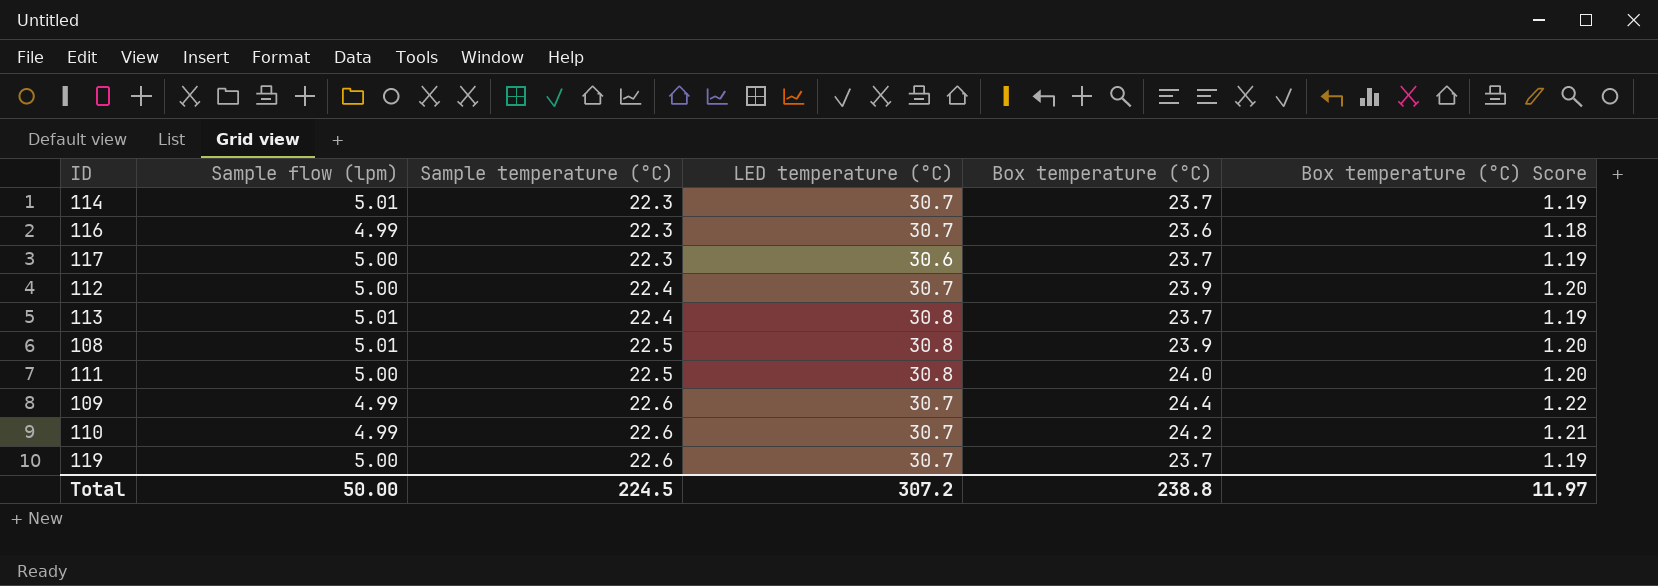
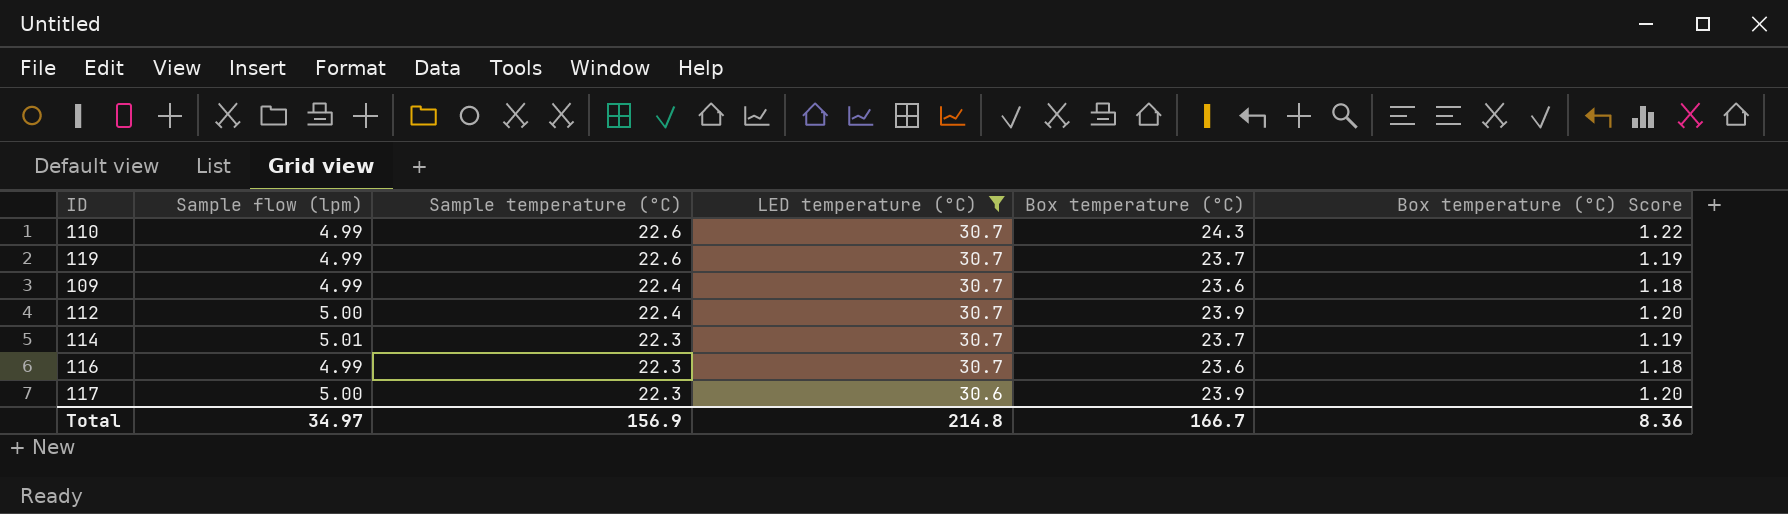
filter: none -> LED temperature (°C) != 30.8
row order: Sample temperature (°C) ascending -> Sample temperature (°C) descending
110 | Box temperature (°C): 24.2 -> 24.3
110 | Box temperature (°C) Score: 1.21 -> 1.22
119 | Sample flow (lpm): 5.00 -> 4.99
109 | Sample temperature (°C): 22.6 -> 22.4
109 | Box temperature (°C): 24.4 -> 23.6
109 | Box temperature (°C) Score: 1.22 -> 1.18
117 | Box temperature (°C): 23.7 -> 23.9
117 | Box temperature (°C) Score: 1.19 -> 1.20
Total | Sample flow (lpm): 50.00 -> 34.97
Total | Sample temperature (°C): 224.5 -> 156.9
Total | LED temperature (°C): 307.2 -> 214.8
Total | Box temperature (°C): 238.8 -> 166.7
Total | Box temperature (°C) Score: 11.97 -> 8.36

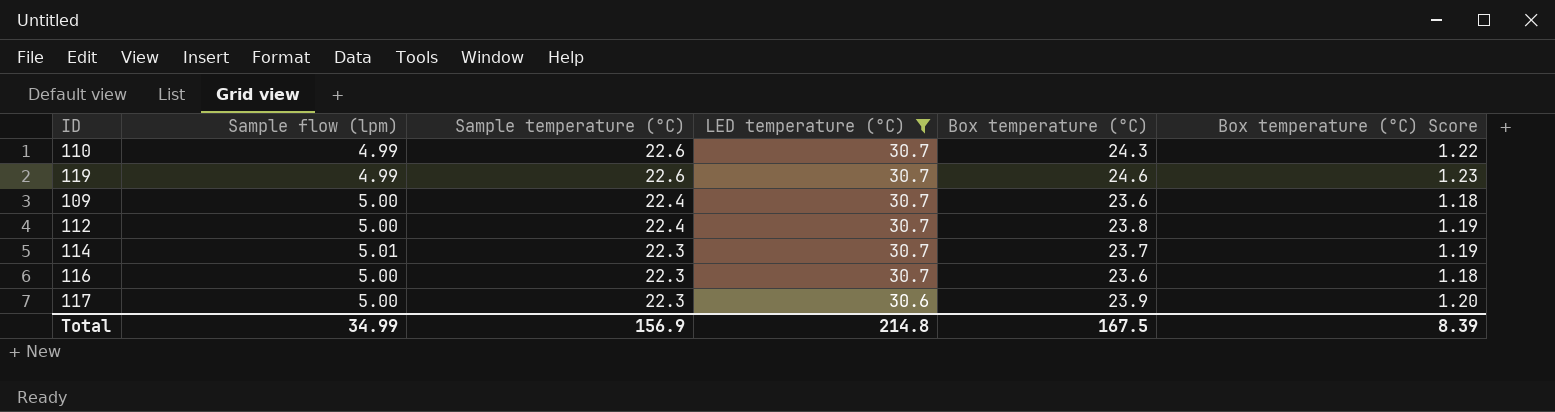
119 | Box temperature (°C): 23.7 -> 24.6
119 | Box temperature (°C) Score: 1.19 -> 1.23
109 | Sample flow (lpm): 4.99 -> 5.00
112 | Box temperature (°C): 23.9 -> 23.8
112 | Box temperature (°C) Score: 1.20 -> 1.19
116 | Sample flow (lpm): 4.99 -> 5.00
Total | Sample flow (lpm): 34.97 -> 34.99
Total | Box temperature (°C): 166.7 -> 167.5
Total | Box temperature (°C) Score: 8.36 -> 8.39

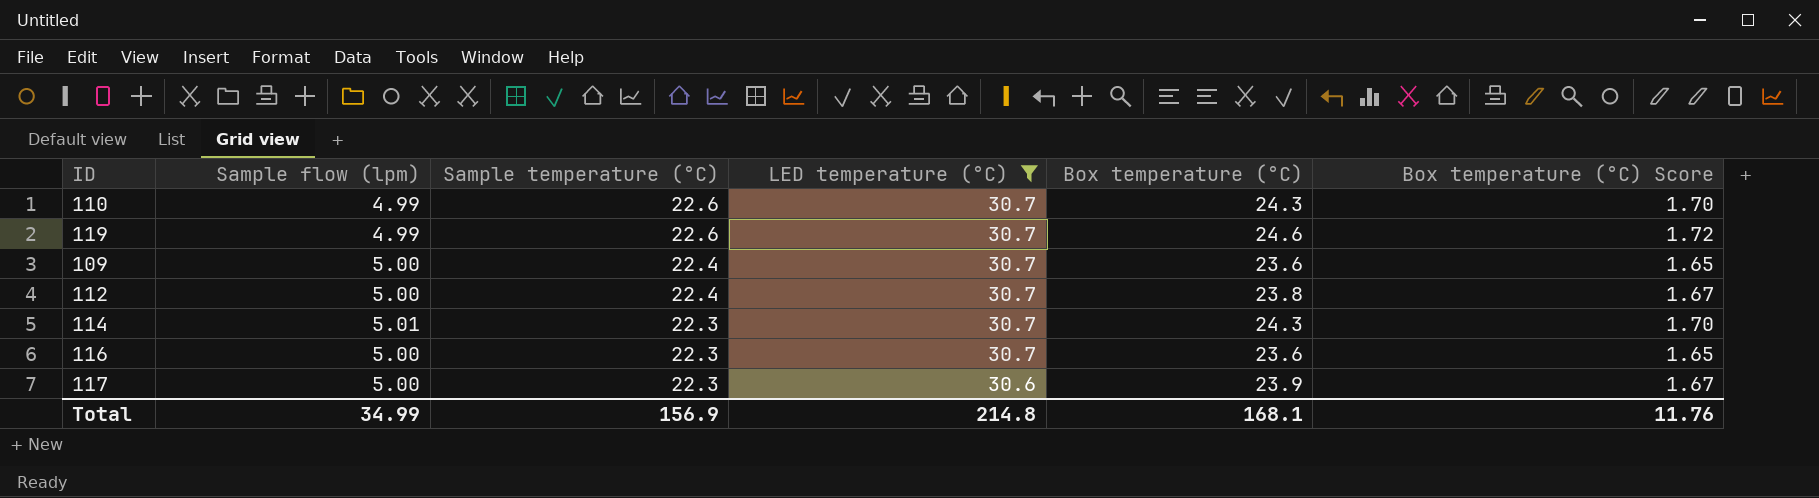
column Box temperature (°C) Score | formula: [Box temperature (°C)] * 0.05 -> [Box temperature (°C)] * 0.07
114 | Box temperature (°C): 23.7 -> 24.3
Total | Box temperature (°C): 167.5 -> 168.1
Total | Box temperature (°C) Score: 8.39 -> 11.76

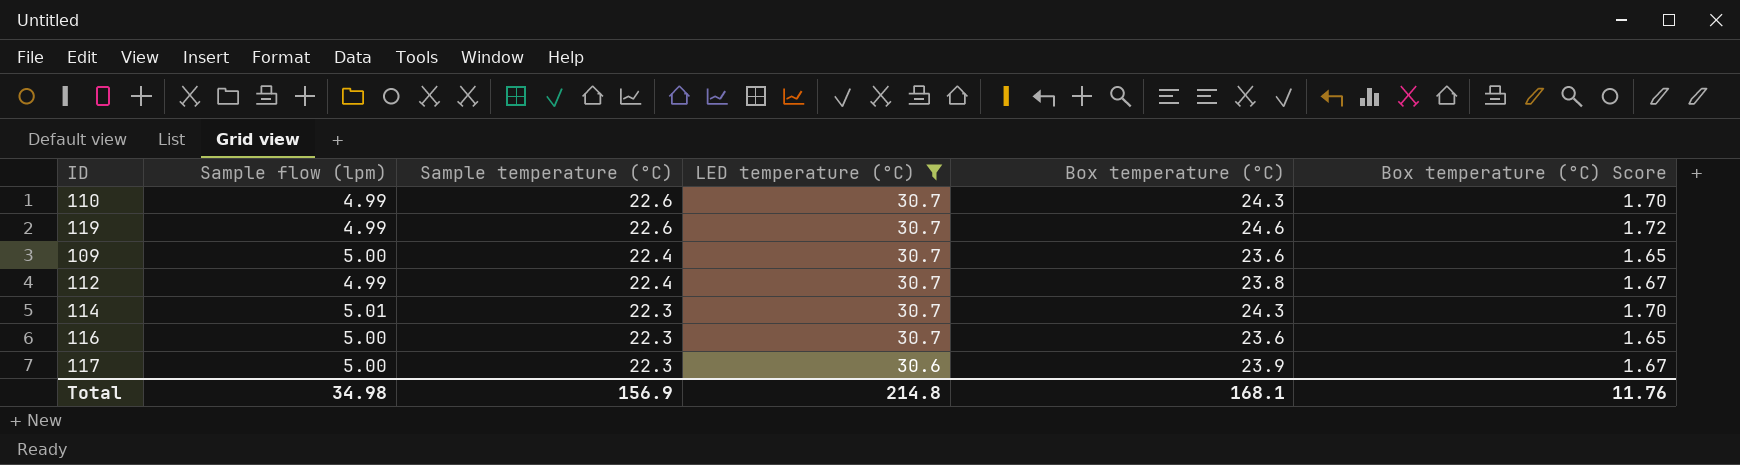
112 | Sample flow (lpm): 5.00 -> 4.99
Total | Sample flow (lpm): 34.99 -> 34.98

